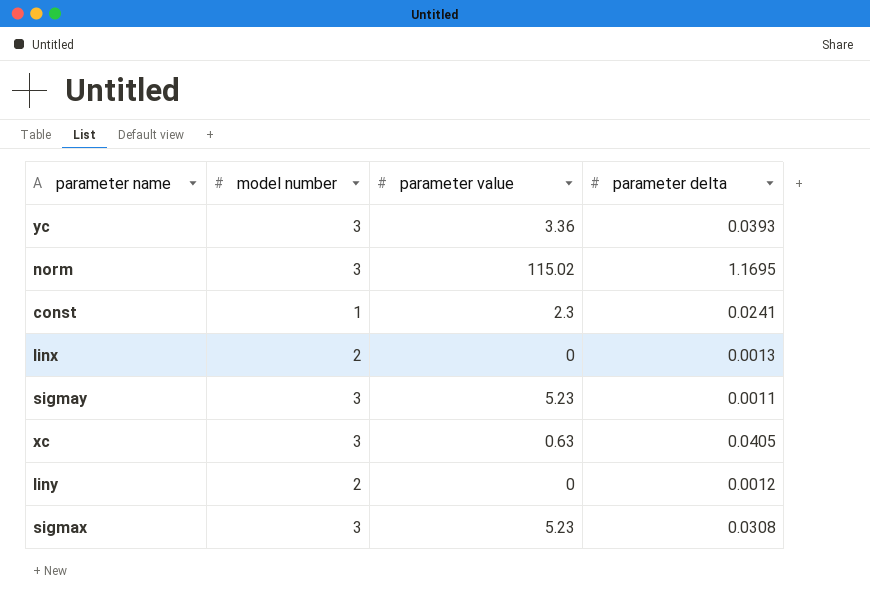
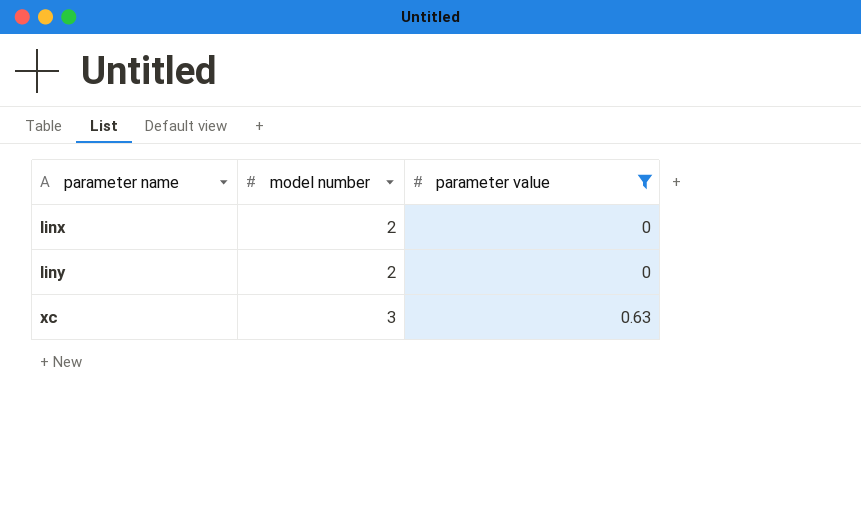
filter: none -> parameter value <= 0.63
row order: none -> parameter name ascending
column parameter delta | position: 4 -> none

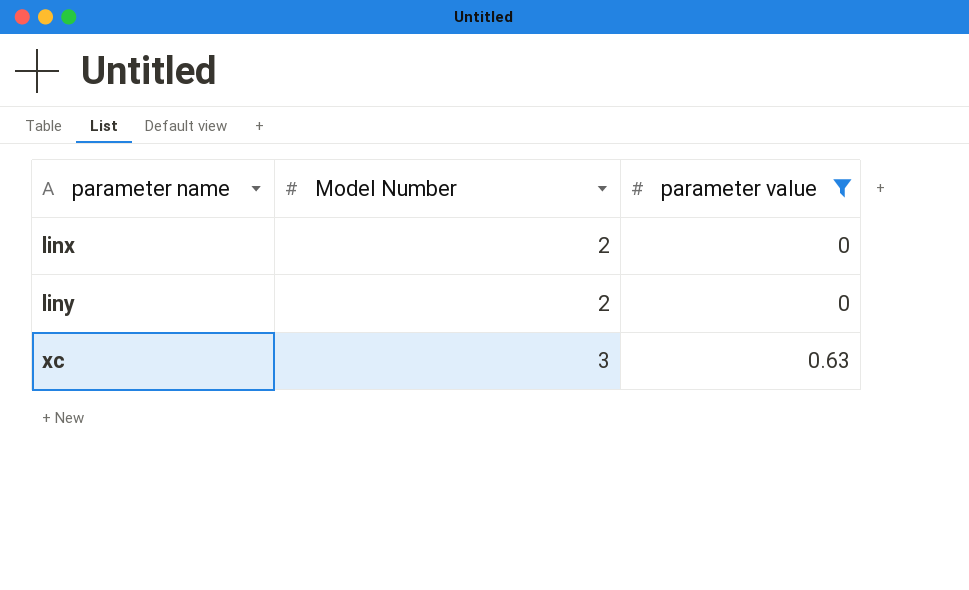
column name: model number -> Model Number

